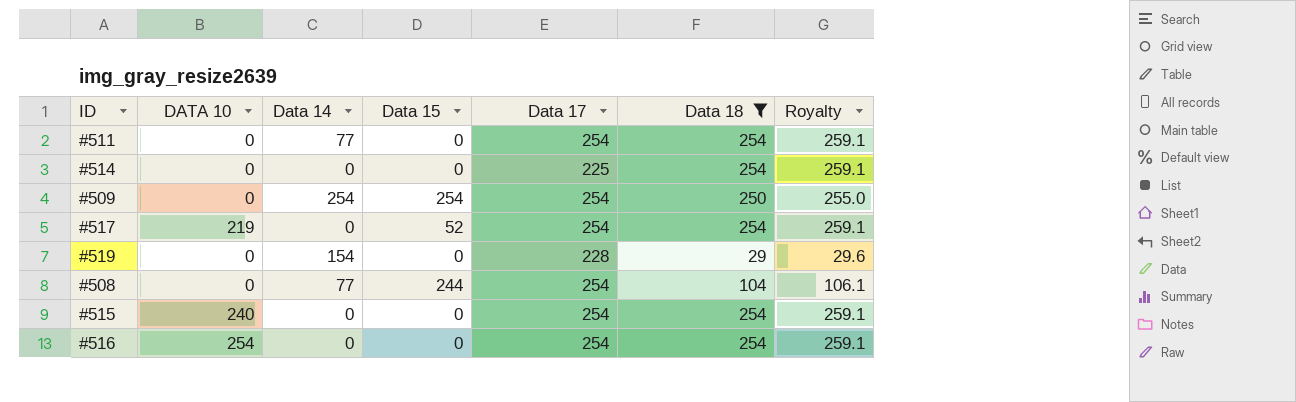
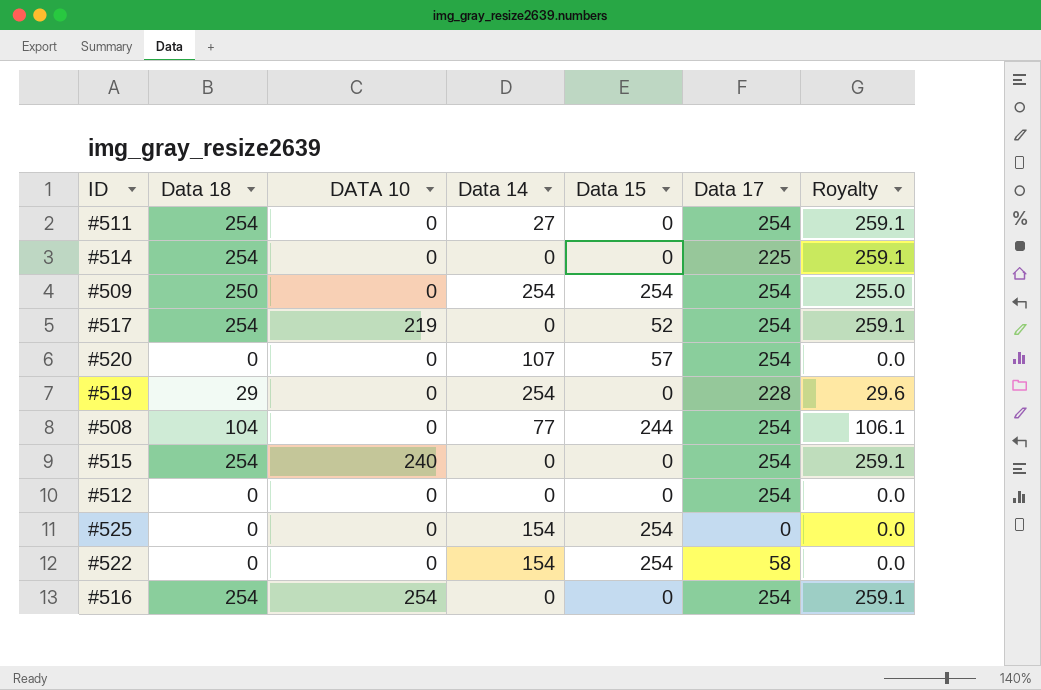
filter: Data 18 != 0 -> none
column Data 18 | position: 6 -> 2
#511 | Data 14: 77 -> 27
#519 | Data 14: 154 -> 254

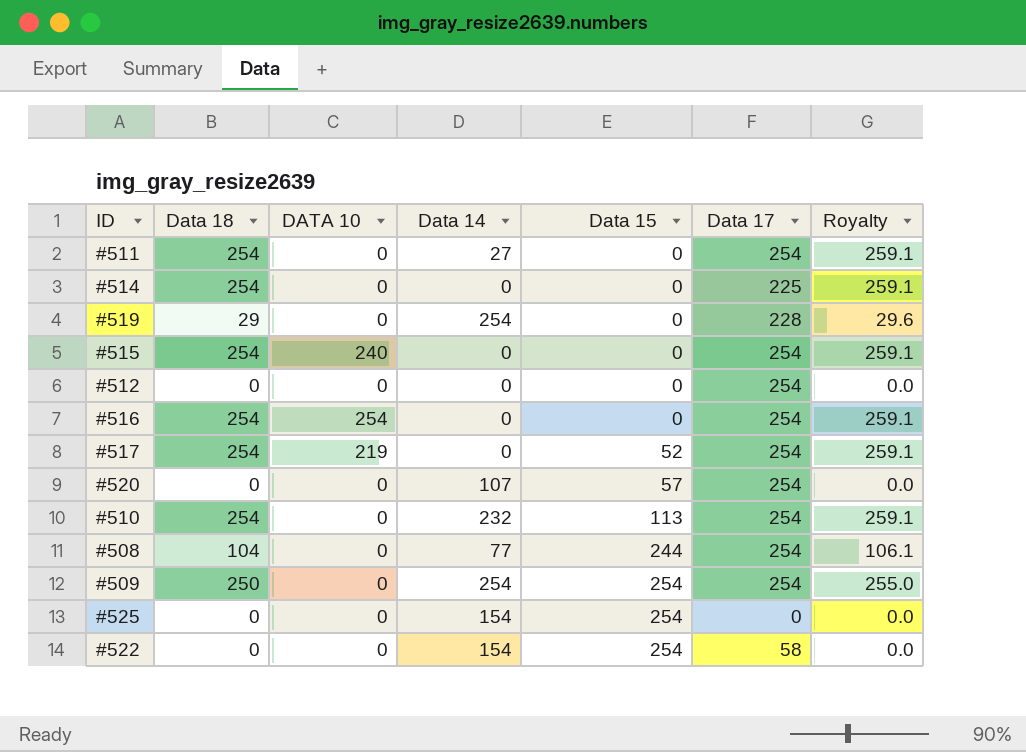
row order: none -> Data 15 ascending
row #510: none -> 254 | 0 | 232 | 113 | 254 | 259.1

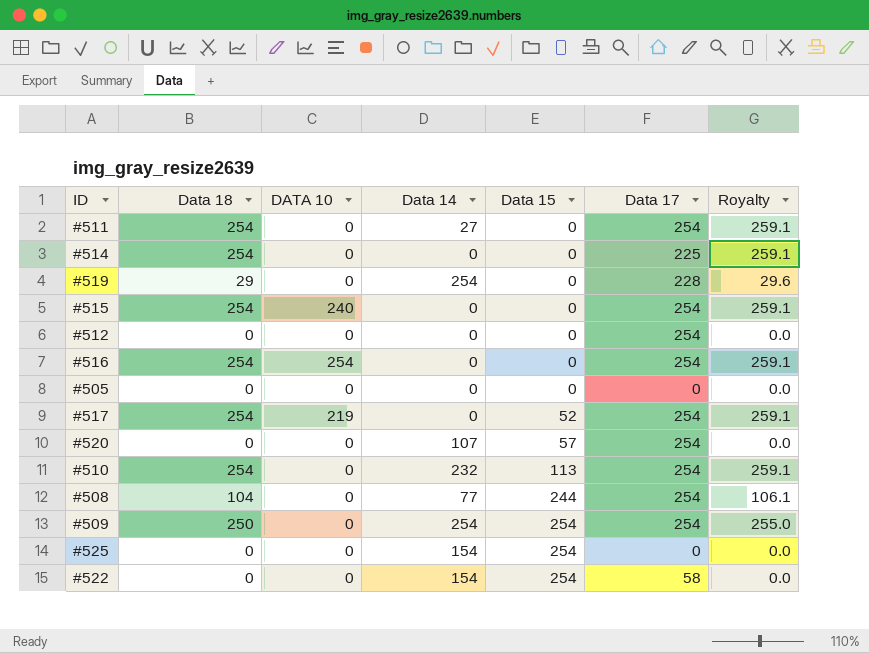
row #505: none -> 0 | 0 | 0 | 0 | 0 | 0.0

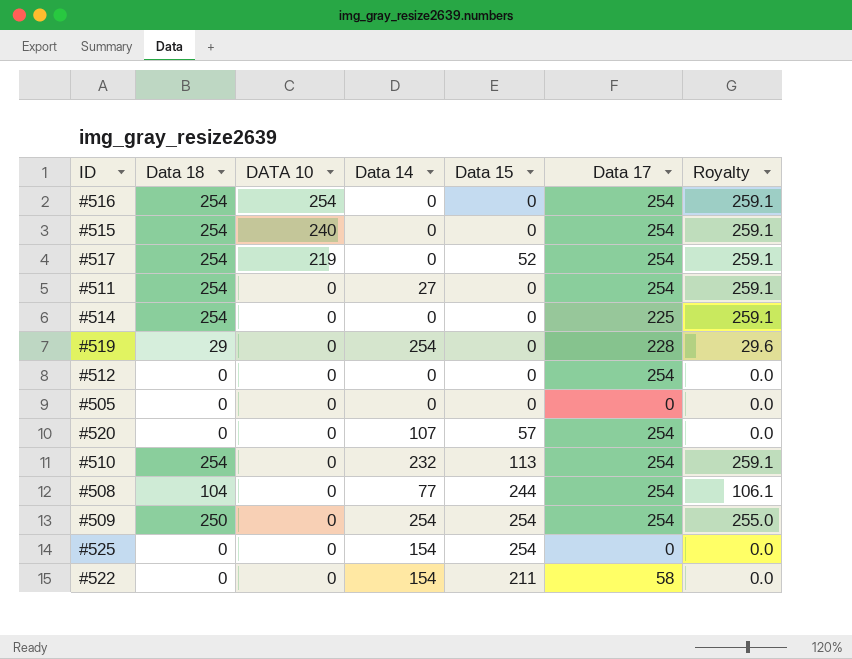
row order: Data 15 ascending -> DATA 10 descending
#522 | Data 15: 254 -> 211

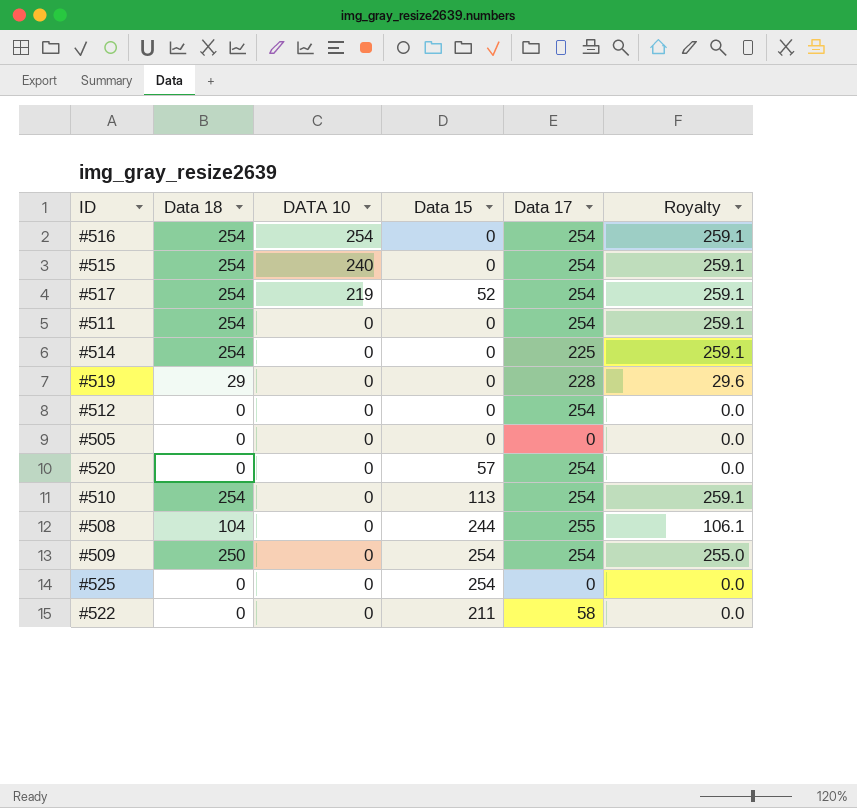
column Data 14 | position: 4 -> none
#508 | Data 17: 254 -> 255

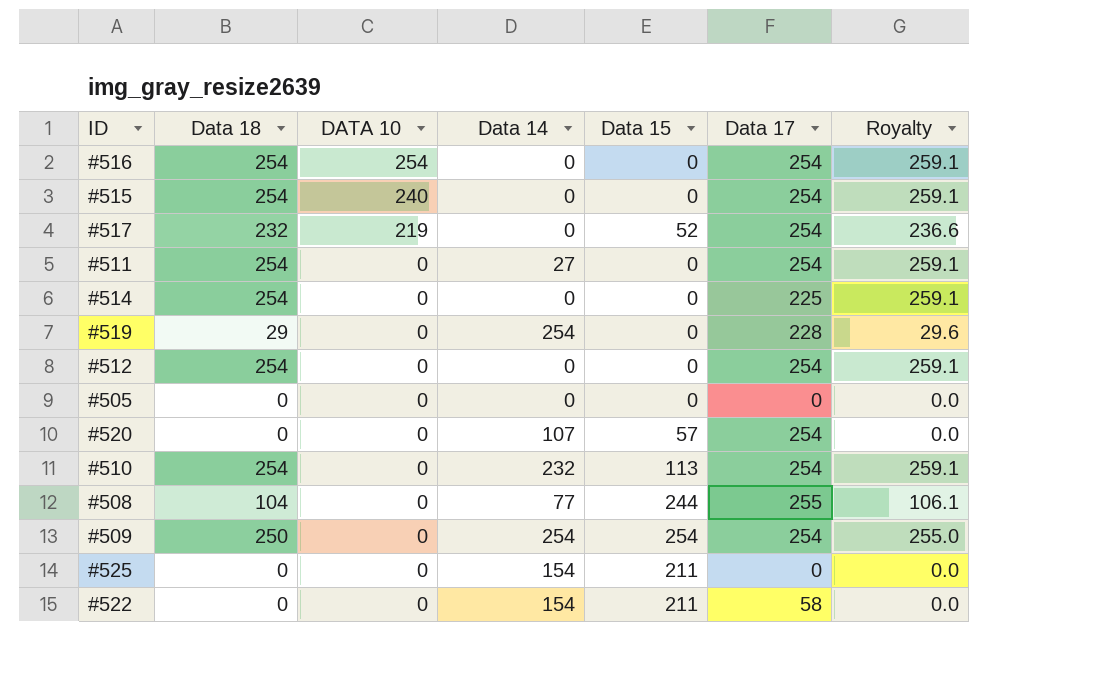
column Data 14 | position: none -> 4
#517 | Data 18: 254 -> 232
#517 | Royalty: 259.1 -> 236.6
#512 | Data 18: 0 -> 254
#512 | Royalty: 0.0 -> 259.1
#525 | Data 15: 254 -> 211

